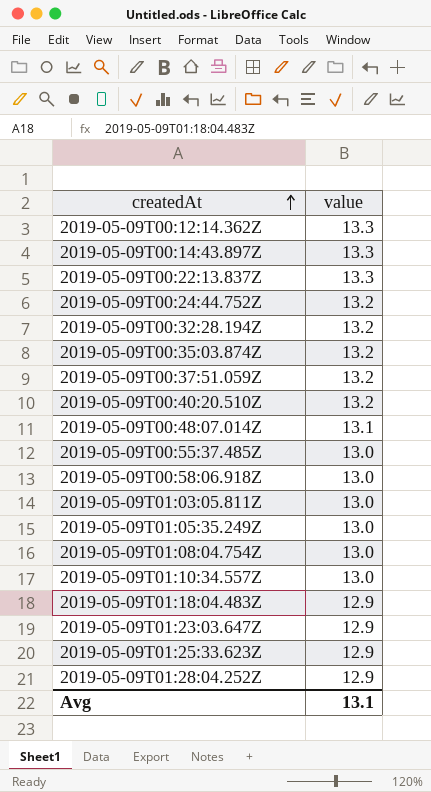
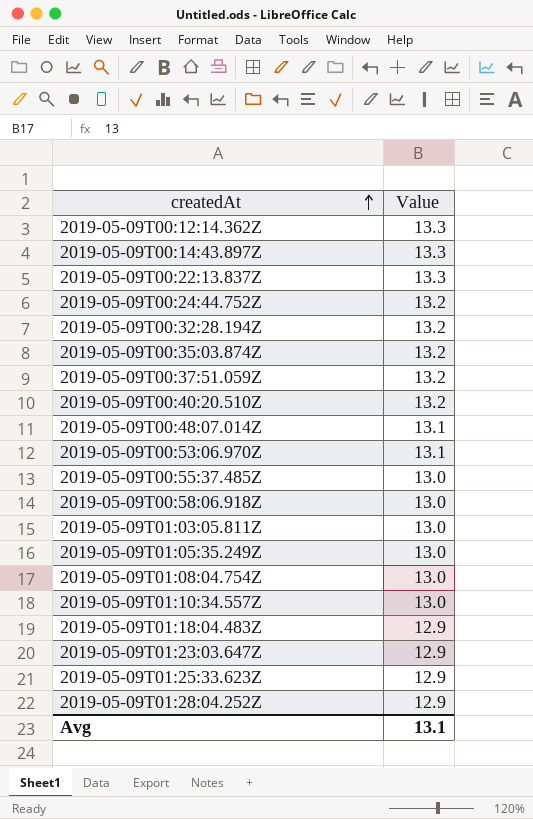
column name: value -> Value
row 2019-05-09T00:53:06.970Z: none -> 13.1

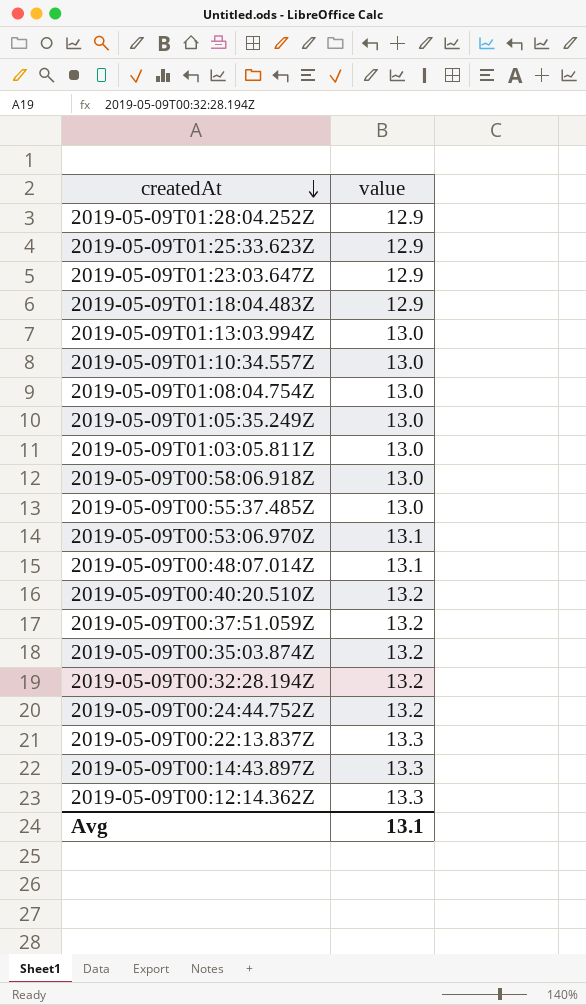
row order: createdAt ascending -> createdAt descending
column name: Value -> value
row 2019-05-09T01:13:03.994Z: none -> 13.0

